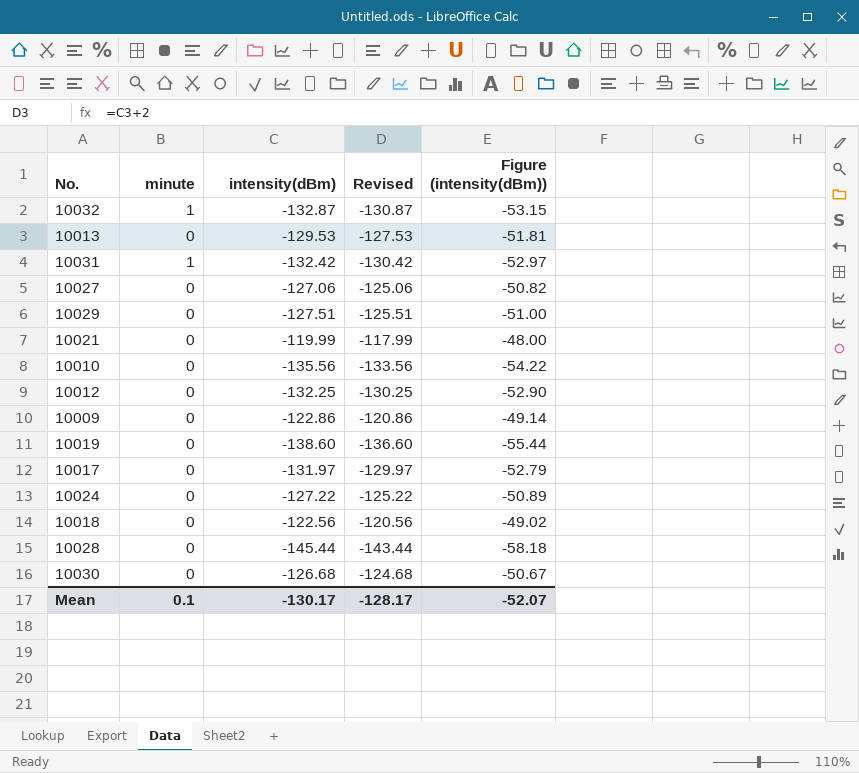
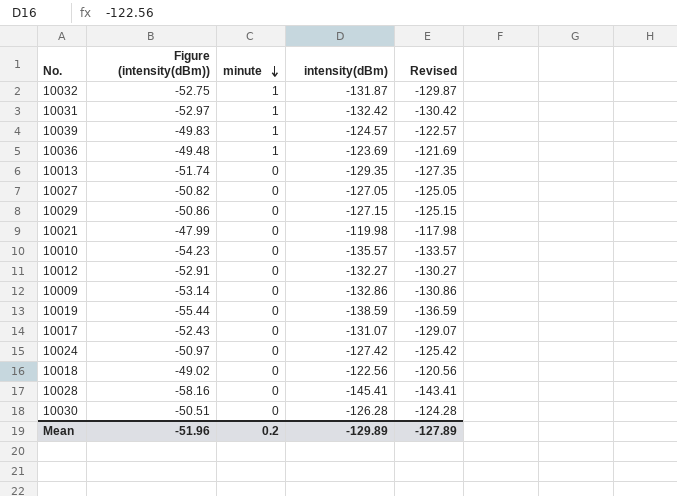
row order: none -> minute descending
column Figure (intensity(dBm)) | position: 5 -> 2
10032 | Figure (intensity(dBm)): -53.15 -> -52.75
10032 | intensity(dBm): -132.87 -> -131.87
10032 | Revised: -130.87 -> -129.87
row 10039: none -> -49.83 | 1 | -124.57 | -122.57
row 10036: none -> -49.48 | 1 | -123.69 | -121.69
10013 | Figure (intensity(dBm)): -51.81 -> -51.74
10013 | intensity(dBm): -129.53 -> -129.35
10013 | Revised: -127.53 -> -127.35
10027 | intensity(dBm): -127.06 -> -127.05
10027 | Revised: -125.06 -> -125.05
10029 | Figure (intensity(dBm)): -51.00 -> -50.86
10029 | intensity(dBm): -127.51 -> -127.15
10029 | Revised: -125.51 -> -125.15
10021 | Figure (intensity(dBm)): -48.00 -> -47.99
10021 | intensity(dBm): -119.99 -> -119.98
10021 | Revised: -117.99 -> -117.98
10010 | Figure (intensity(dBm)): -54.22 -> -54.23
10010 | intensity(dBm): -135.56 -> -135.57
10010 | Revised: -133.56 -> -133.57
10012 | Figure (intensity(dBm)): -52.90 -> -52.91
10012 | intensity(dBm): -132.25 -> -132.27
10012 | Revised: -130.25 -> -130.27
10009 | Figure (intensity(dBm)): -49.14 -> -53.14
10009 | intensity(dBm): -122.86 -> -132.86
10009 | Revised: -120.86 -> -130.86
10019 | intensity(dBm): -138.60 -> -138.59
10019 | Revised: -136.60 -> -136.59
10017 | Figure (intensity(dBm)): -52.79 -> -52.43
10017 | intensity(dBm): -131.97 -> -131.07
10017 | Revised: -129.97 -> -129.07
10024 | Figure (intensity(dBm)): -50.89 -> -50.97
10024 | intensity(dBm): -127.22 -> -127.42
10024 | Revised: -125.22 -> -125.42
10028 | Figure (intensity(dBm)): -58.18 -> -58.16
10028 | intensity(dBm): -145.44 -> -145.41
10028 | Revised: -143.44 -> -143.41
10030 | Figure (intensity(dBm)): -50.67 -> -50.51
10030 | intensity(dBm): -126.68 -> -126.28
10030 | Revised: -124.68 -> -124.28
Mean | Figure (intensity(dBm)): -52.07 -> -51.96
Mean | minute: 0.1 -> 0.2
Mean | intensity(dBm): -130.17 -> -129.89
Mean | Revised: -128.17 -> -127.89

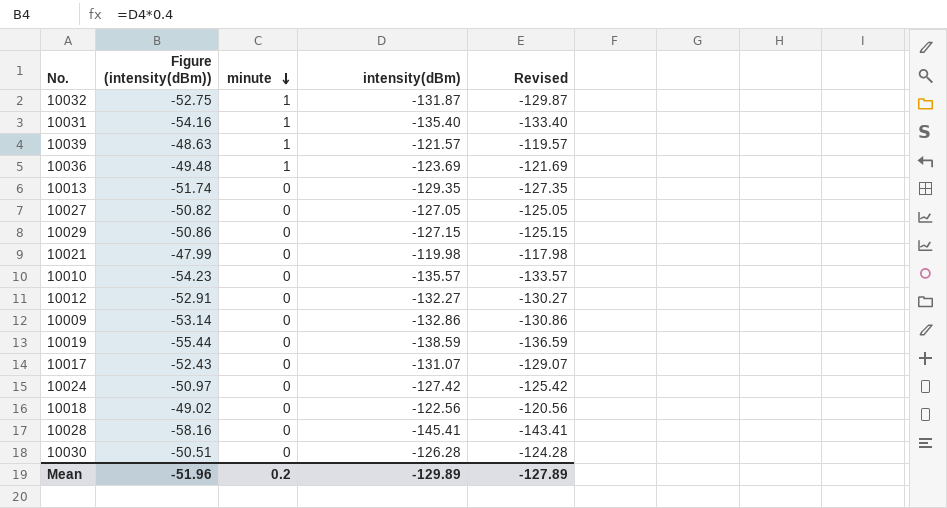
10031 | Figure (intensity(dBm)): -52.97 -> -54.16
10031 | intensity(dBm): -132.42 -> -135.40
10031 | Revised: -130.42 -> -133.40
10039 | Figure (intensity(dBm)): -49.83 -> -48.63
10039 | intensity(dBm): -124.57 -> -121.57
10039 | Revised: -122.57 -> -119.57

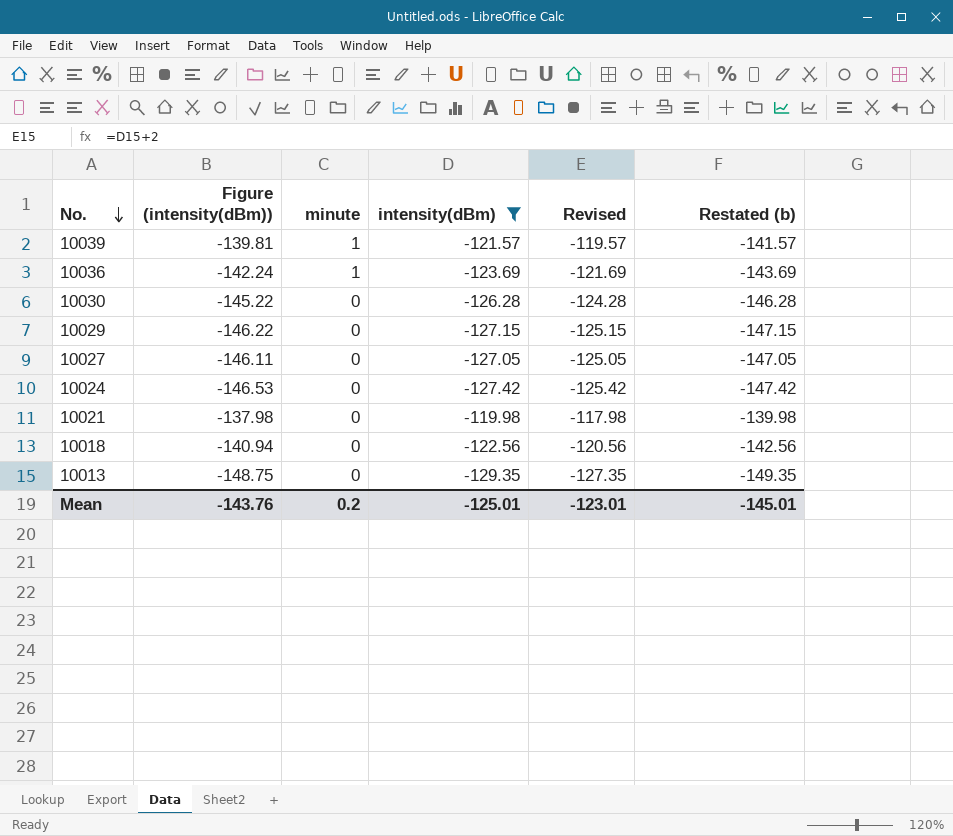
filter: none -> intensity(dBm) >= -129.35
row order: minute descending -> No. descending
column Figure (intensity(dBm)) | formula: [intensity(dBm)] * 0.4 -> [intensity(dBm)] * 1.15
column Restated (b) | formula: none -> [intensity(dBm)] - 20
Mean | Figure (intensity(dBm)): -51.96 -> -143.76
Mean | intensity(dBm): -129.89 -> -125.01
Mean | Revised: -127.89 -> -123.01

